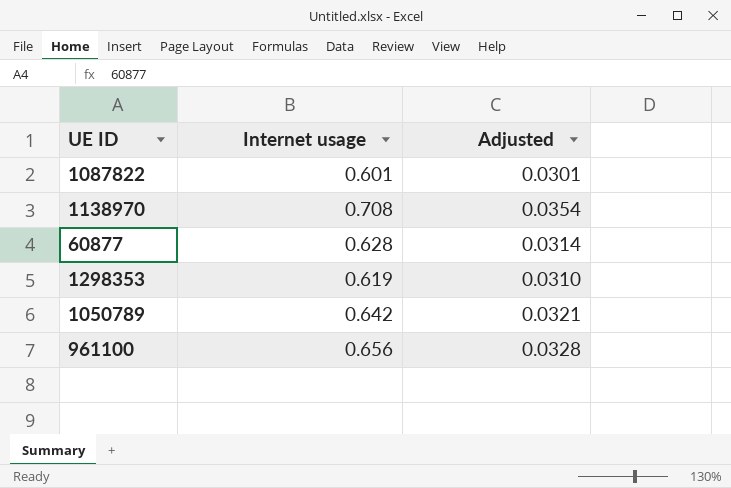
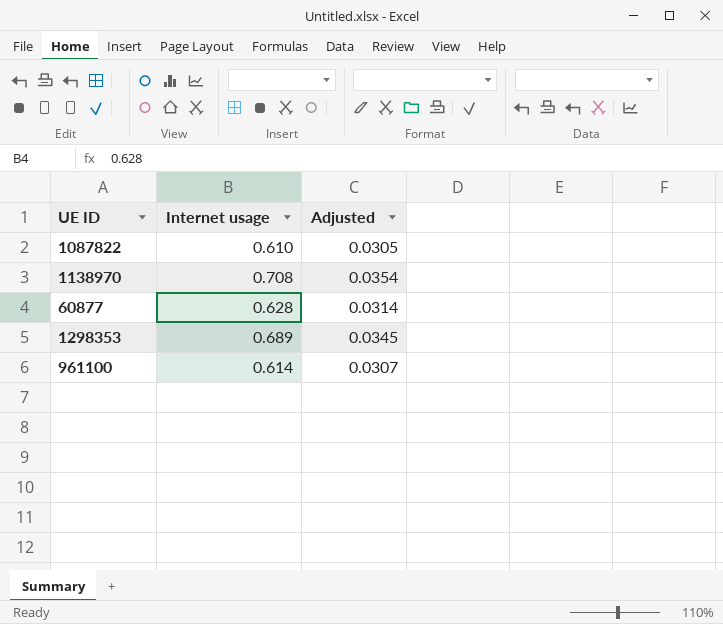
row 1050789: 0.642 | 0.0321 -> none
1087822 | Internet usage: 0.601 -> 0.610
1087822 | Adjusted: 0.0301 -> 0.0305
1298353 | Internet usage: 0.619 -> 0.689
1298353 | Adjusted: 0.0310 -> 0.0345
961100 | Internet usage: 0.656 -> 0.614
961100 | Adjusted: 0.0328 -> 0.0307

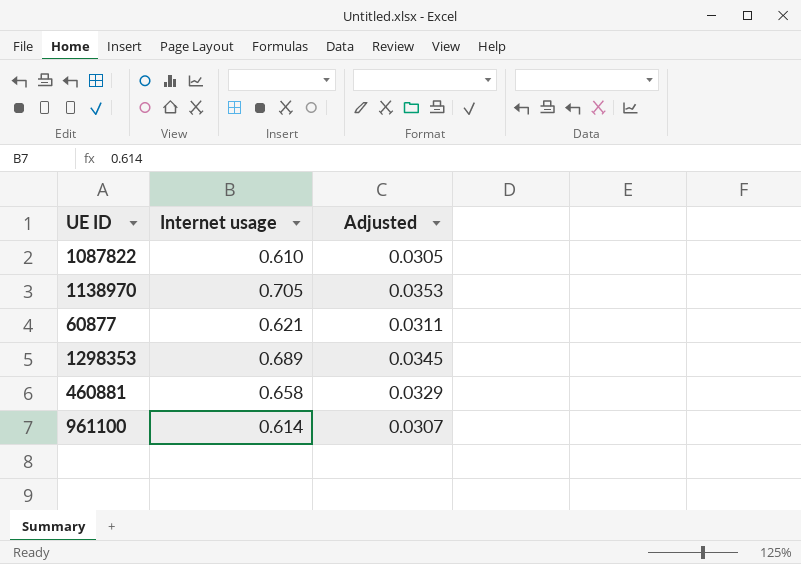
1138970 | Internet usage: 0.708 -> 0.705
1138970 | Adjusted: 0.0354 -> 0.0353
60877 | Internet usage: 0.628 -> 0.621
60877 | Adjusted: 0.0314 -> 0.0311
row 460881: none -> 0.658 | 0.0329

